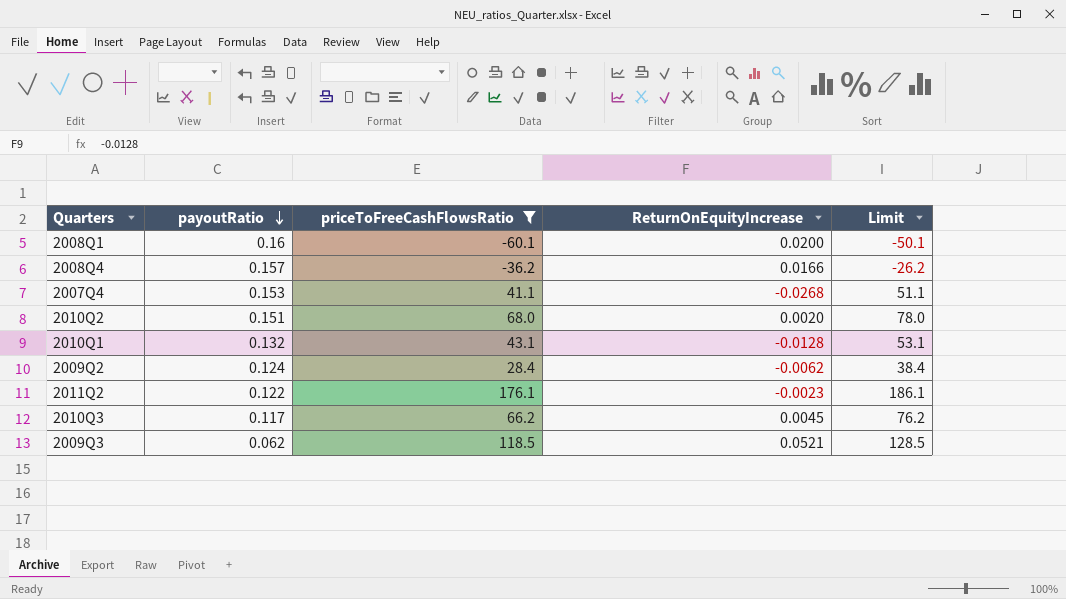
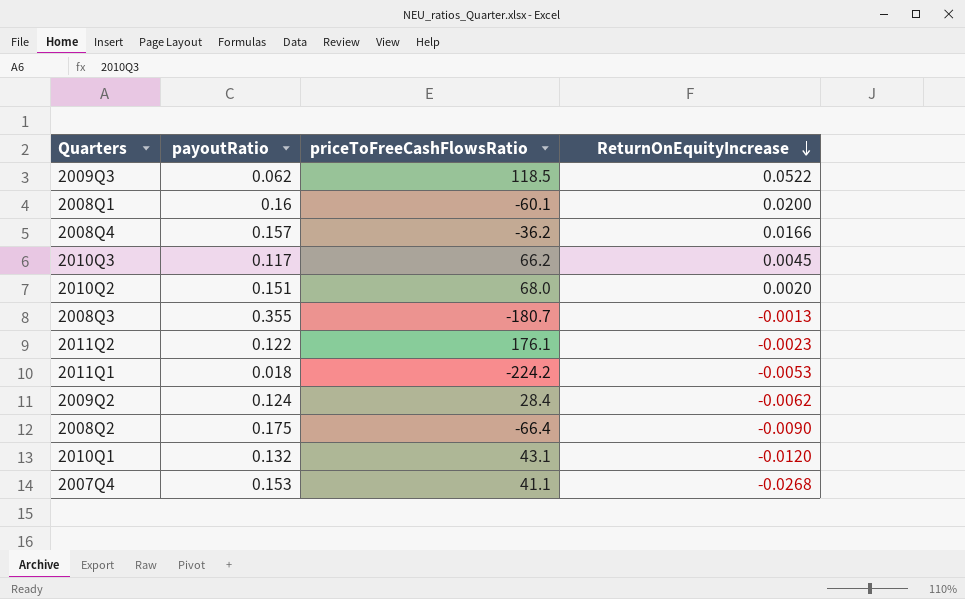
filter: priceToFreeCashFlowsRatio >= -60.1 -> none
row order: payoutRatio descending -> ReturnOnEquityIncrease descending
column Limit | formula: [priceToFreeCashFlowsRatio] + 10 -> none
2009Q3 | ReturnOnEquityIncrease: 0.0521 -> 0.0522
2010Q1 | ReturnOnEquityIncrease: -0.0128 -> -0.0120

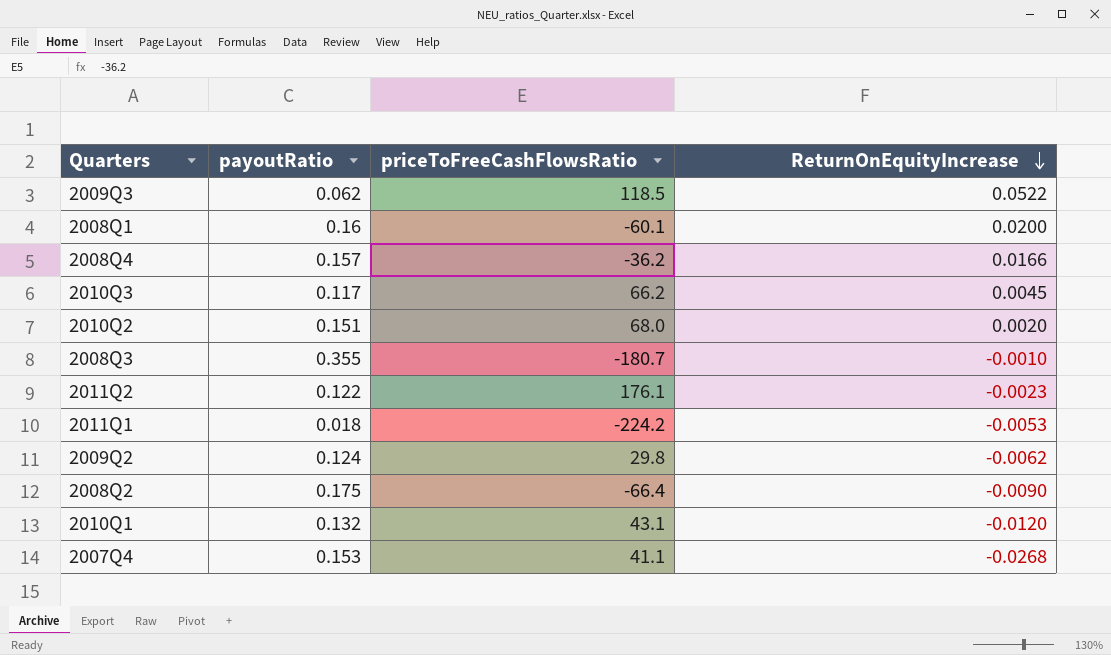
2008Q3 | ReturnOnEquityIncrease: -0.0013 -> -0.0010
2009Q2 | priceToFreeCashFlowsRatio: 28.4 -> 29.8

